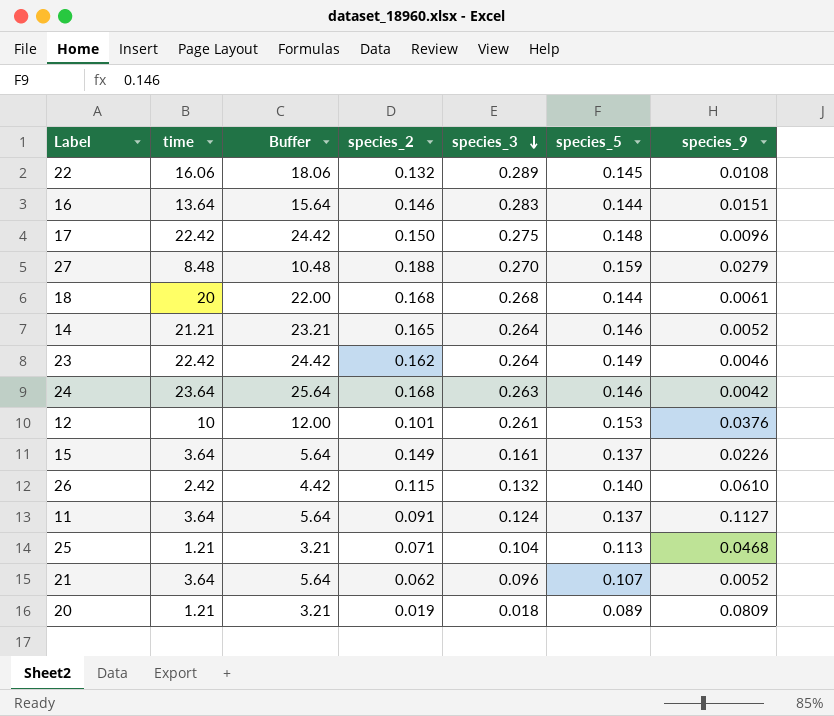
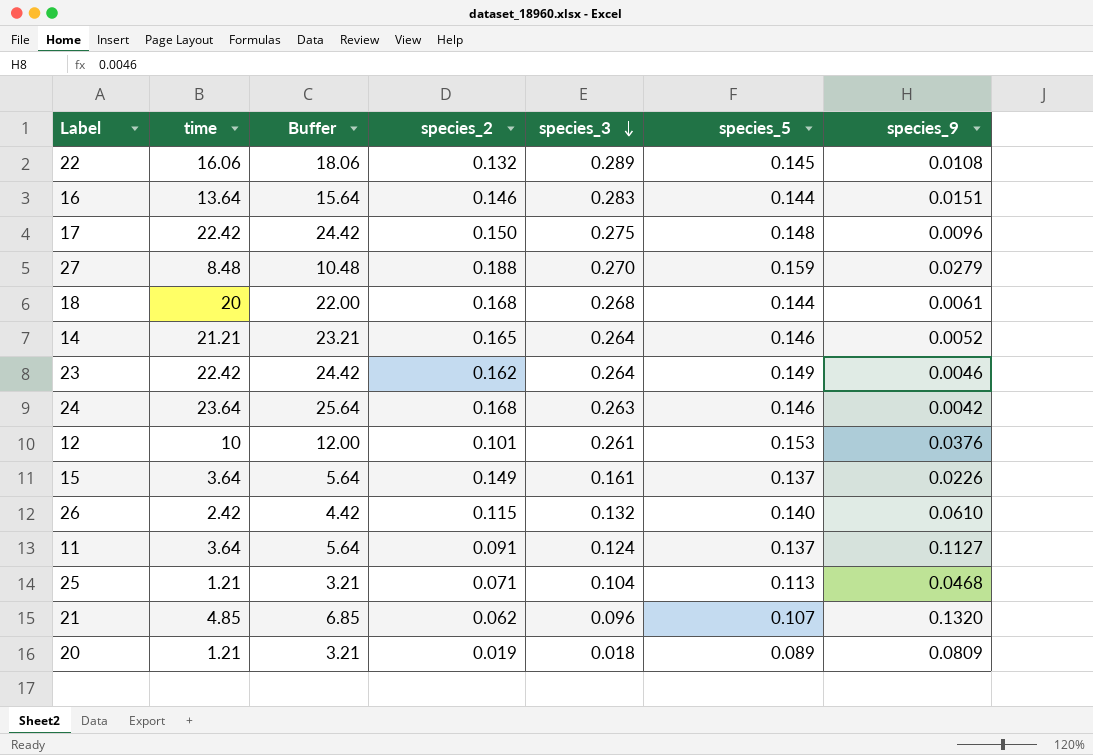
21 | time: 3.64 -> 4.85
21 | Buffer: 5.64 -> 6.85
21 | species_9: 0.0052 -> 0.1320

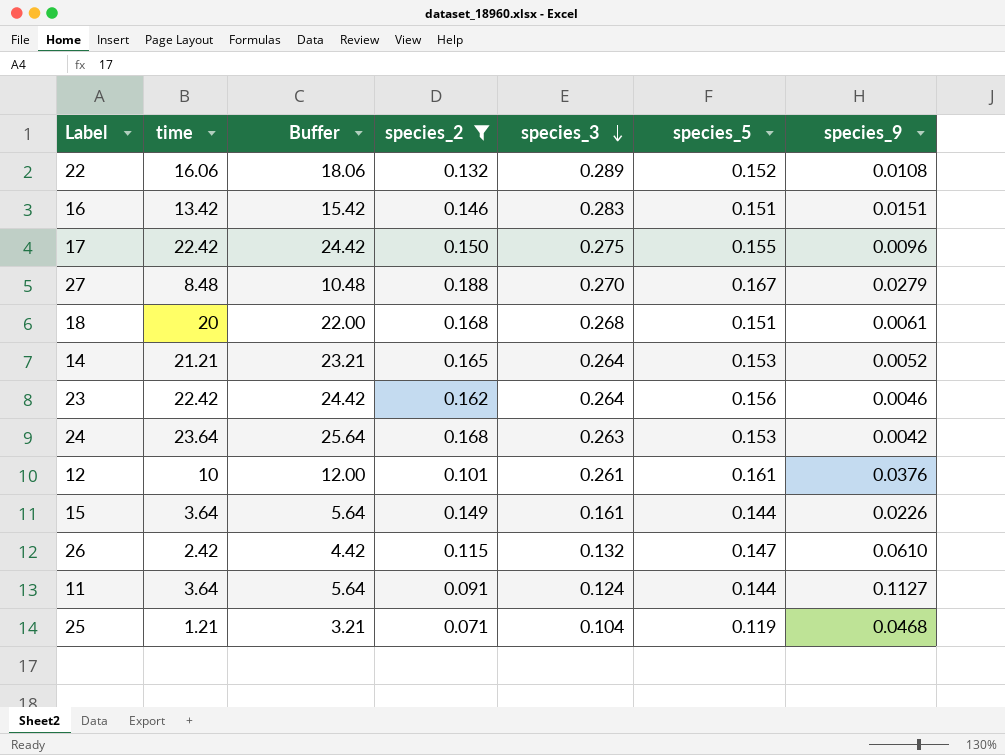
filter: none -> species_2 >= 0.071
22 | species_5: 0.145 -> 0.152
16 | time: 13.64 -> 13.42
16 | Buffer: 15.64 -> 15.42
16 | species_5: 0.144 -> 0.151
17 | species_5: 0.148 -> 0.155
27 | species_5: 0.159 -> 0.167
18 | species_5: 0.144 -> 0.151
14 | species_5: 0.146 -> 0.153
23 | species_5: 0.149 -> 0.156
24 | species_5: 0.146 -> 0.153
12 | species_5: 0.153 -> 0.161
15 | species_5: 0.137 -> 0.144
26 | species_5: 0.140 -> 0.147
11 | species_5: 0.137 -> 0.144
25 | species_5: 0.113 -> 0.119

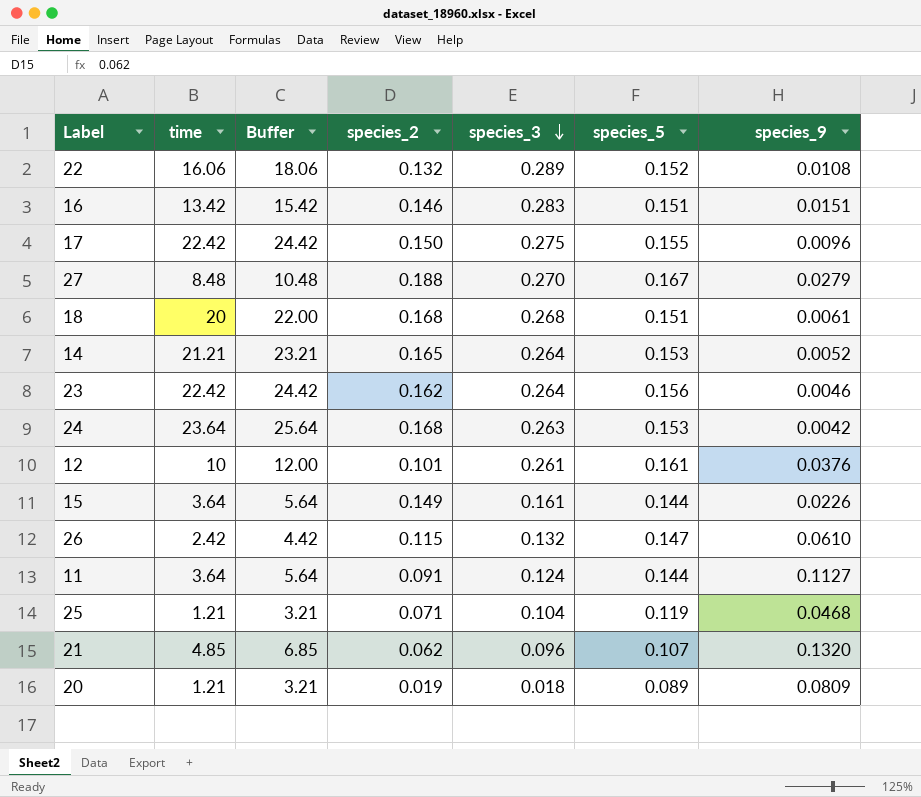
filter: species_2 >= 0.071 -> none

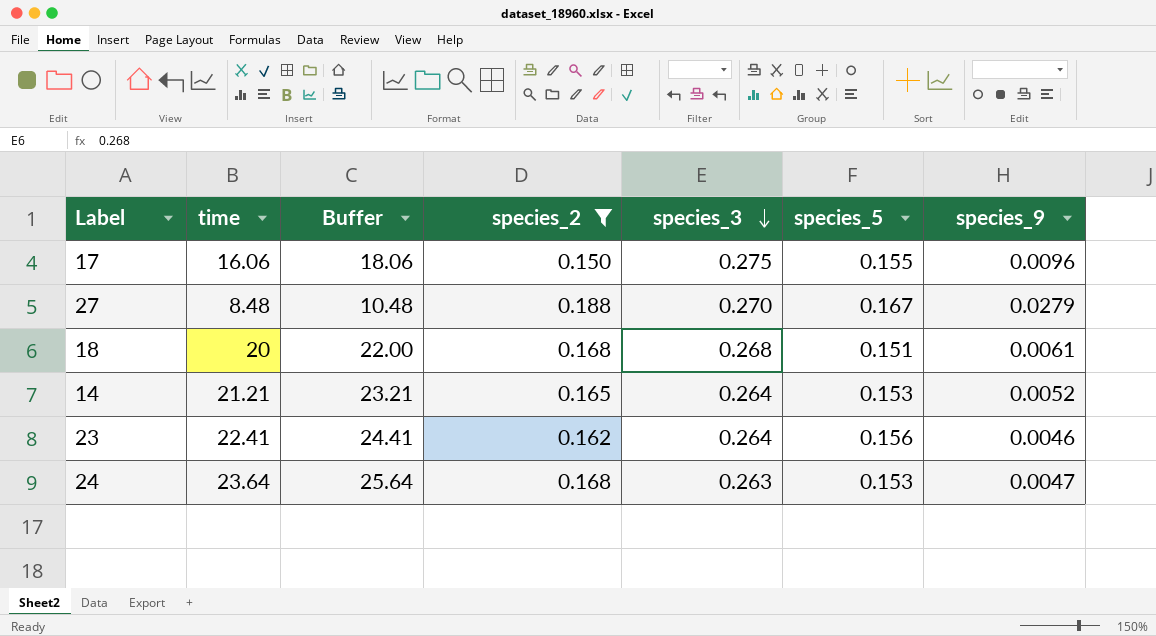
filter: none -> species_2 >= 0.150
17 | time: 22.42 -> 16.06
17 | Buffer: 24.42 -> 18.06
23 | time: 22.42 -> 22.41
23 | Buffer: 24.42 -> 24.41
24 | species_9: 0.0042 -> 0.0047

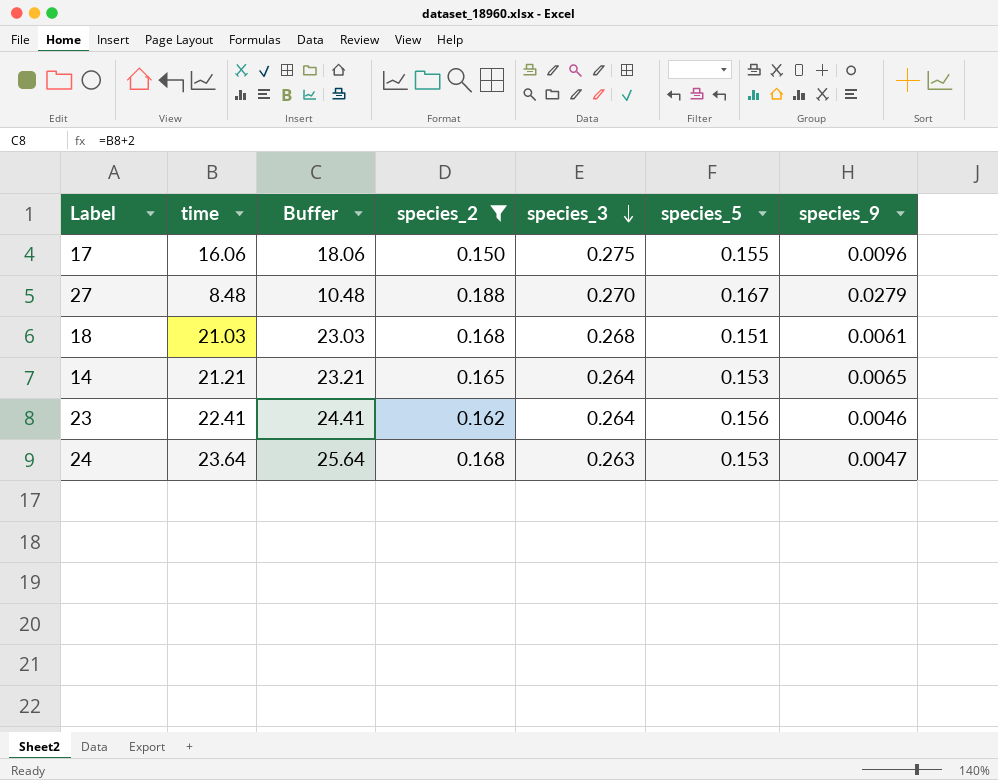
18 | time: 20 -> 21.03
18 | Buffer: 22.00 -> 23.03
14 | species_9: 0.0052 -> 0.0065

